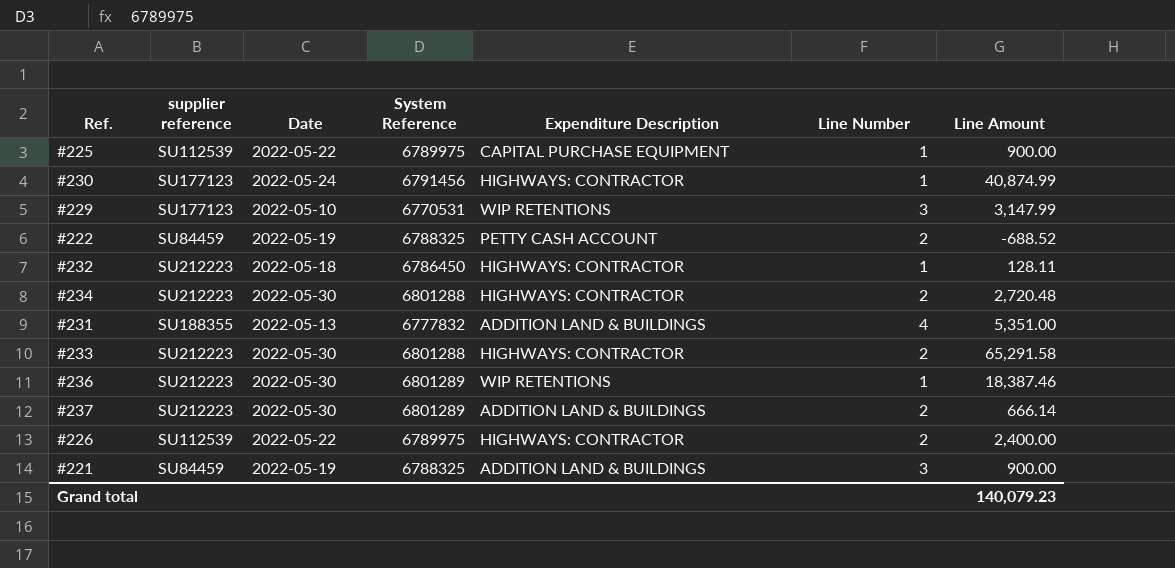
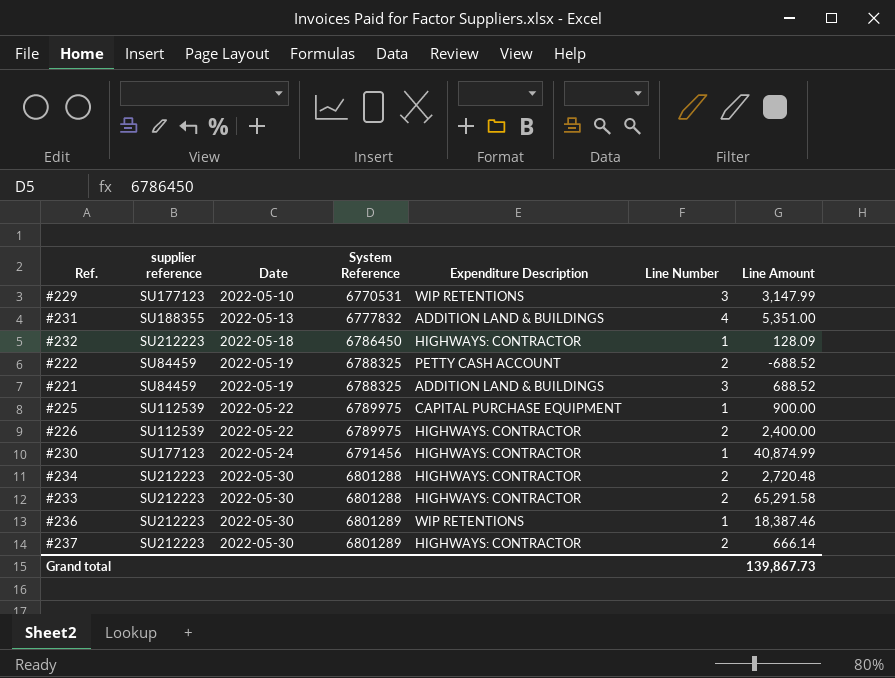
row order: none -> Date ascending
#232 | Line Amount: 128.11 -> 128.09
#221 | Line Amount: 900.00 -> 688.52
#237 | Expenditure Description: ADDITION LAND & BUILDINGS -> HIGHWAYS: CONTRACTOR
Grand total | Line Amount: 140,079.23 -> 139,867.73

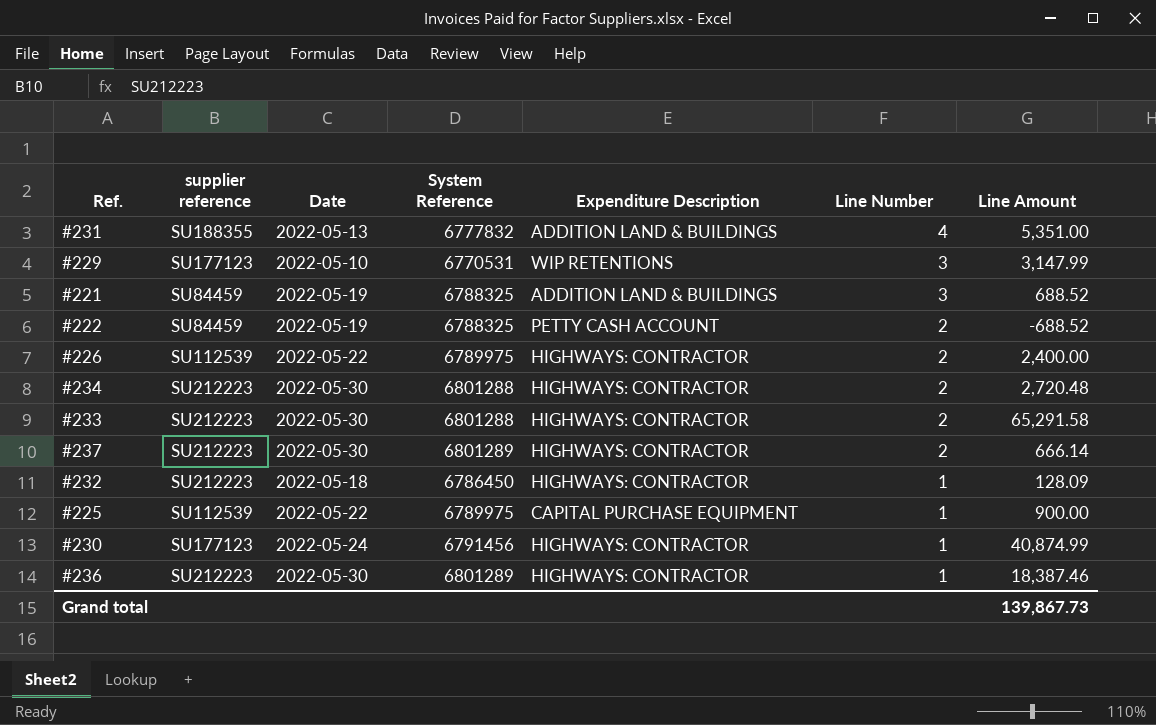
row order: Date ascending -> Line Number descending
#236 | Expenditure Description: WIP RETENTIONS -> HIGHWAYS: CONTRACTOR

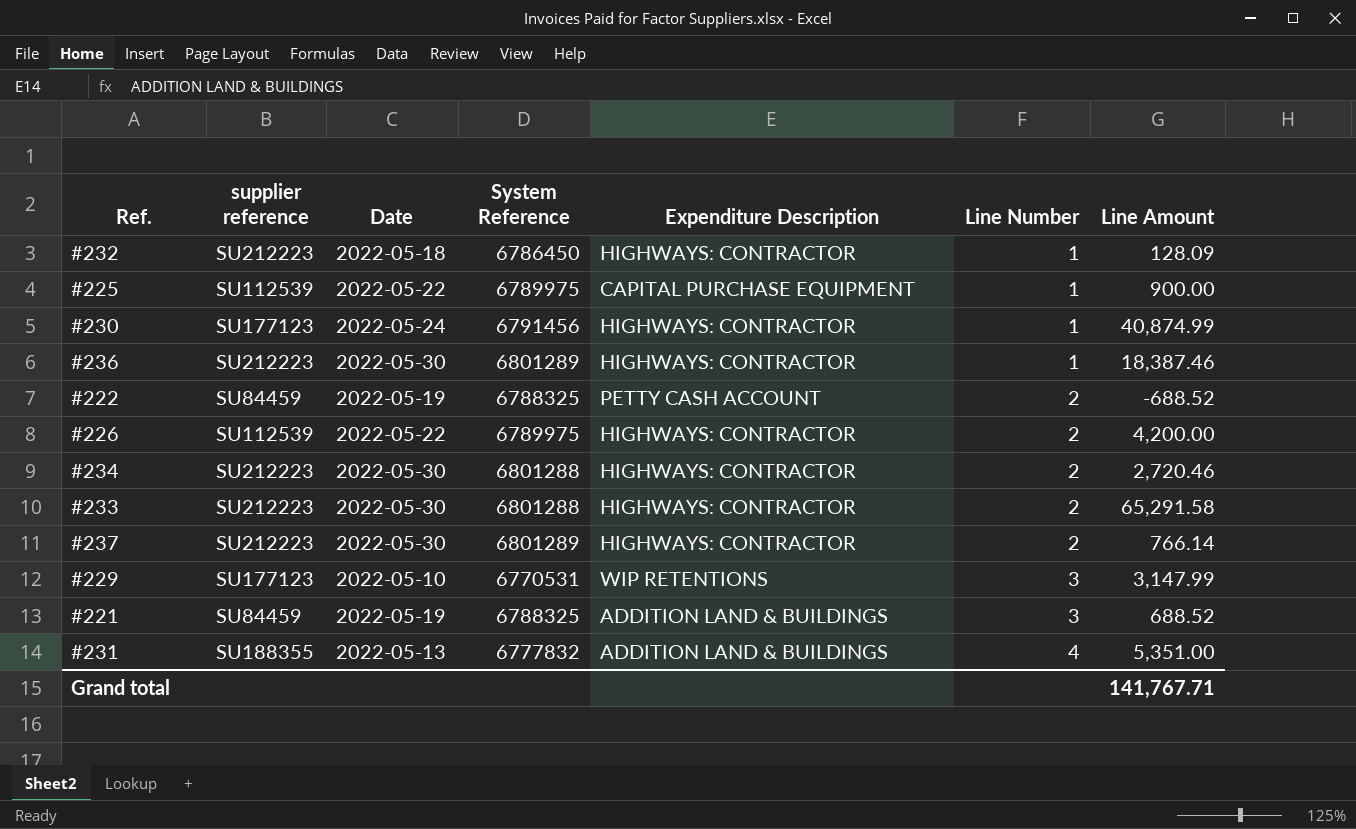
row order: Line Number descending -> Line Number ascending
#226 | Line Amount: 2,400.00 -> 4,200.00
#234 | Line Amount: 2,720.48 -> 2,720.46
#237 | Line Amount: 666.14 -> 766.14
Grand total | Line Amount: 139,867.73 -> 141,767.71

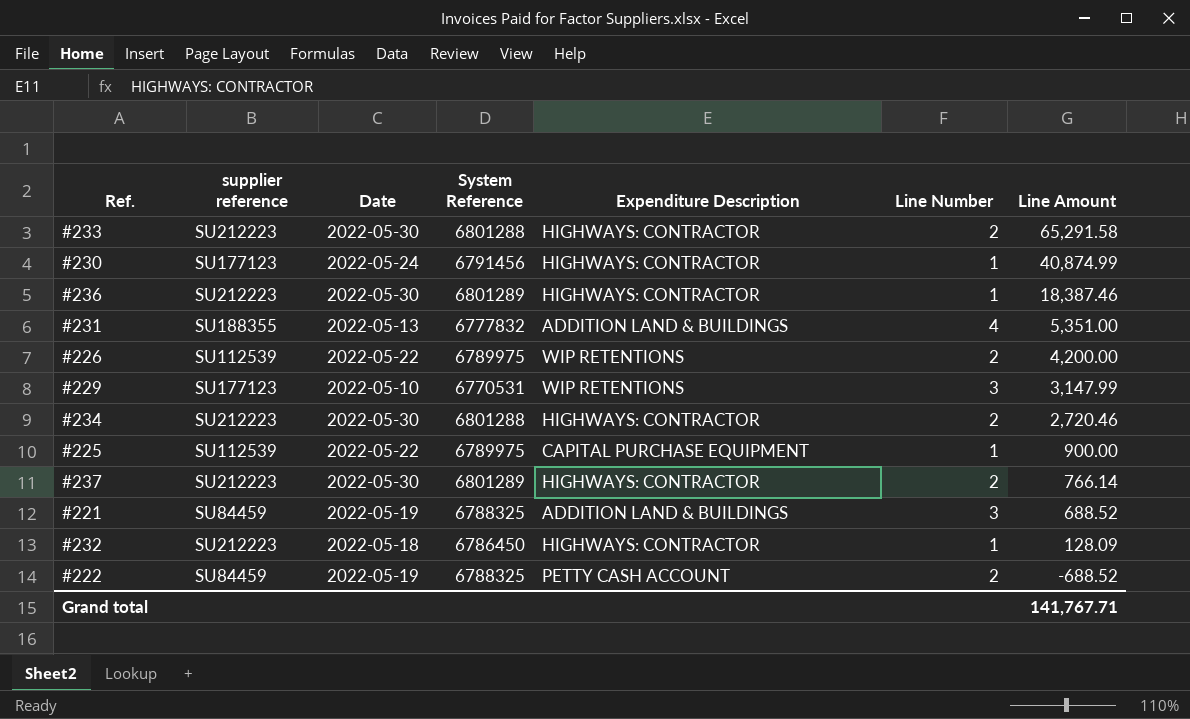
row order: Line Number ascending -> Line Amount descending
#226 | Expenditure Description: HIGHWAYS: CONTRACTOR -> WIP RETENTIONS

